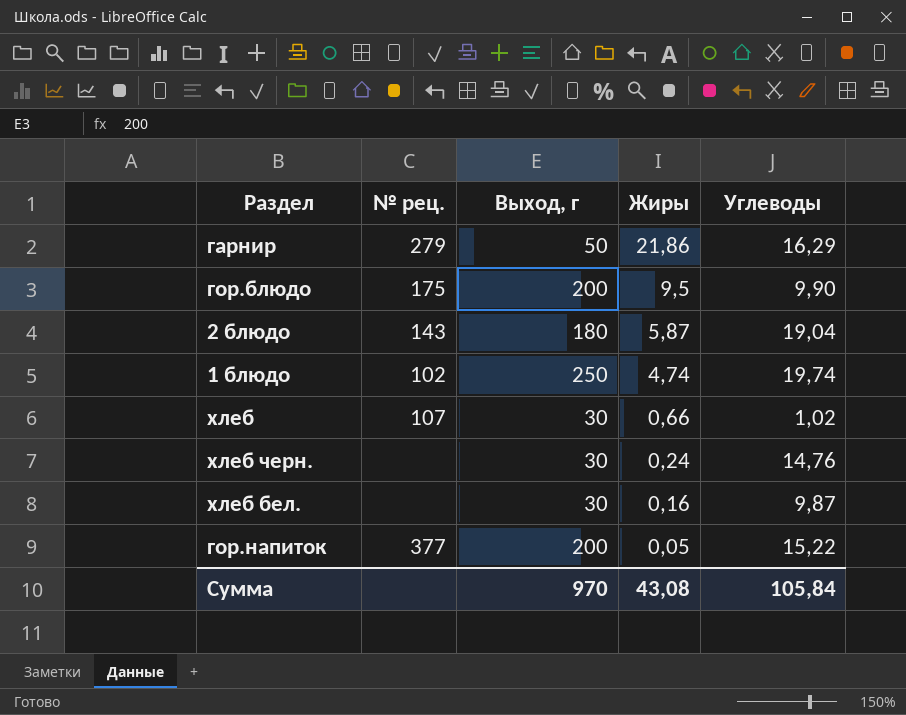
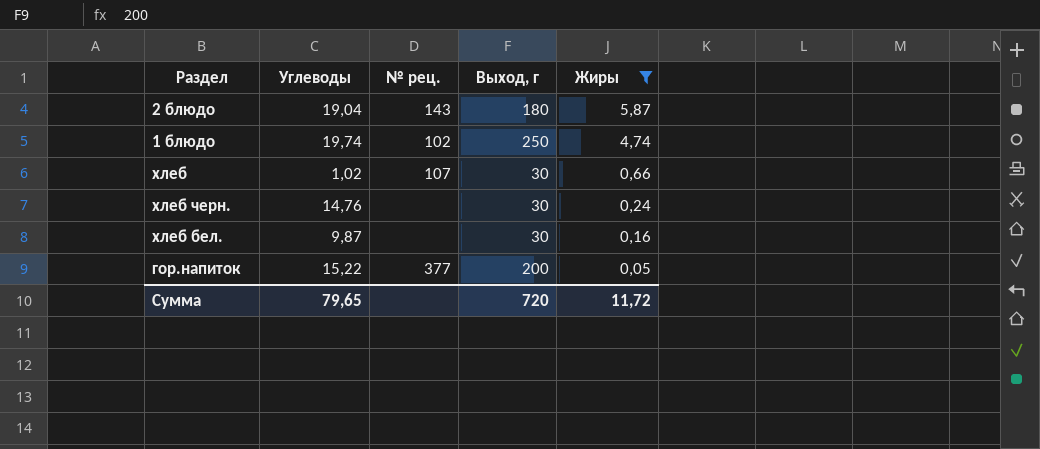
filter: none -> Жиры <= 5,87
column Углеводы | position: 5 -> 2
Сумма | Углеводы: 105,84 -> 79,65
Сумма | Выход, г: 970 -> 720
Сумма | Жиры: 43,08 -> 11,72

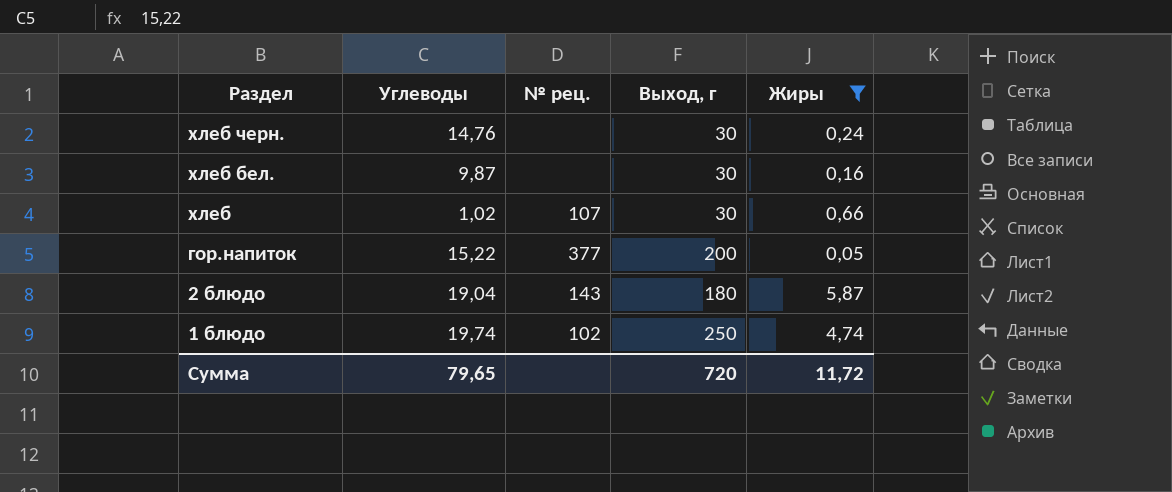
row order: Жиры descending -> Раздел descending

